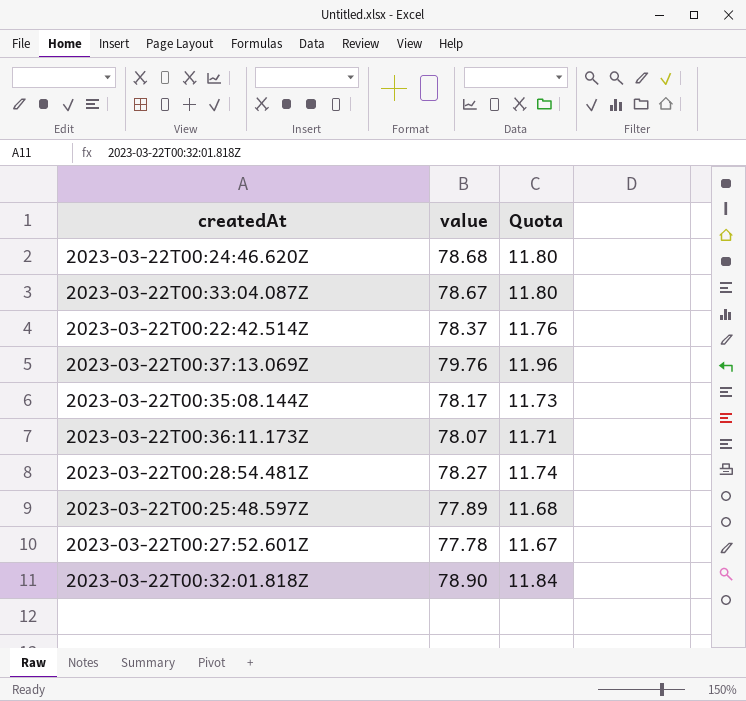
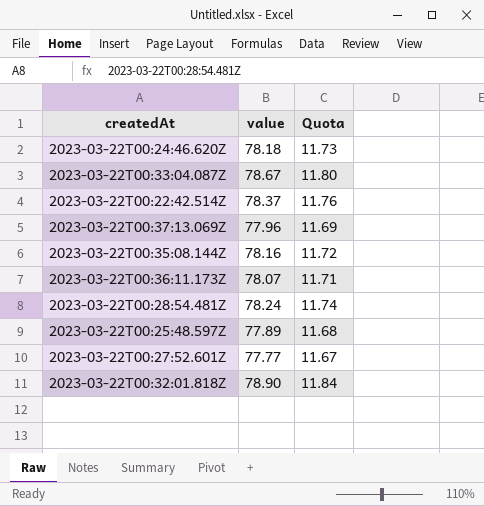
2023-03-22T00:24:46.620Z | value: 78.68 -> 78.18
2023-03-22T00:24:46.620Z | Quota: 11.80 -> 11.73
2023-03-22T00:37:13.069Z | value: 79.76 -> 77.96
2023-03-22T00:37:13.069Z | Quota: 11.96 -> 11.69
2023-03-22T00:35:08.144Z | value: 78.17 -> 78.16
2023-03-22T00:35:08.144Z | Quota: 11.73 -> 11.72
2023-03-22T00:28:54.481Z | value: 78.27 -> 78.24
2023-03-22T00:27:52.601Z | value: 77.78 -> 77.77

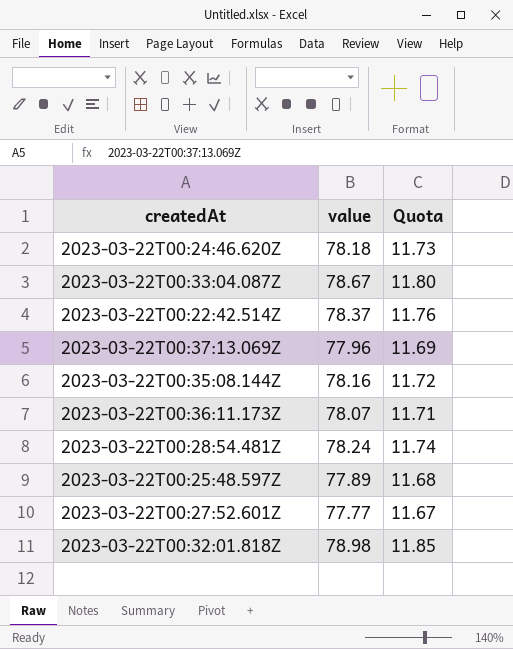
2023-03-22T00:32:01.818Z | value: 78.90 -> 78.98
2023-03-22T00:32:01.818Z | Quota: 11.84 -> 11.85

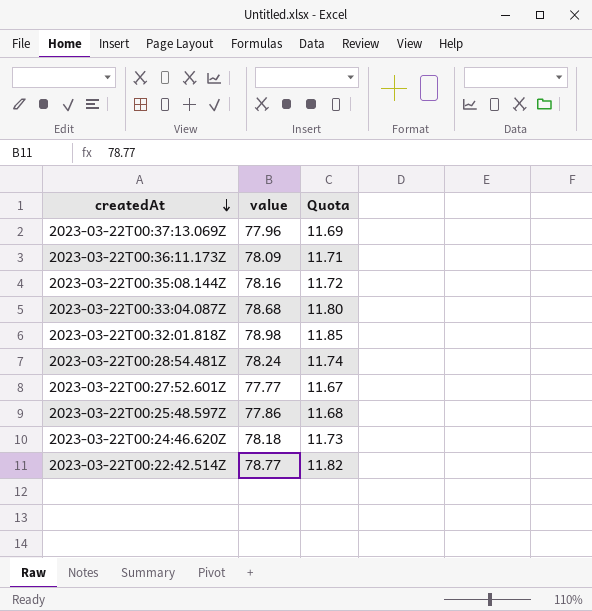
row order: none -> createdAt descending
2023-03-22T00:36:11.173Z | value: 78.07 -> 78.09
2023-03-22T00:33:04.087Z | value: 78.67 -> 78.68
2023-03-22T00:25:48.597Z | value: 77.89 -> 77.86
2023-03-22T00:22:42.514Z | value: 78.37 -> 78.77
2023-03-22T00:22:42.514Z | Quota: 11.76 -> 11.82

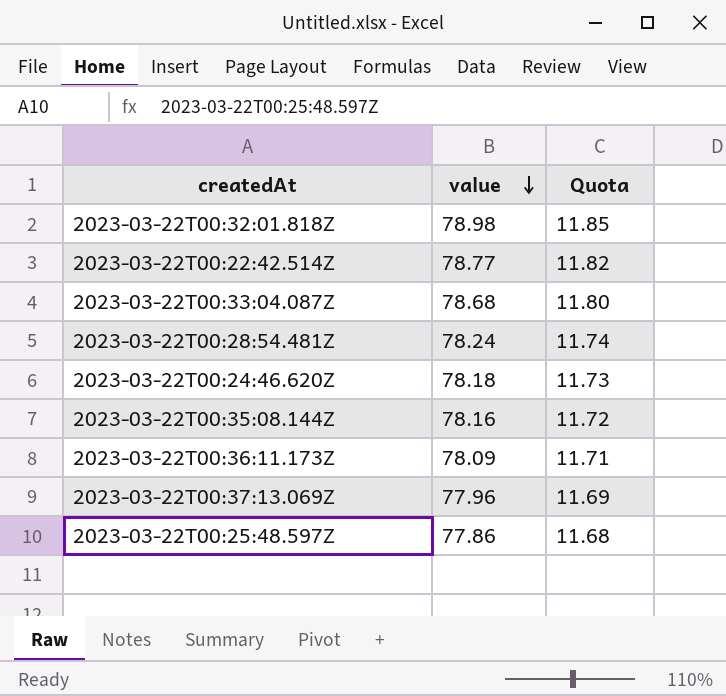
row order: createdAt descending -> value descending
row 2023-03-22T00:27:52.601Z: 77.77 | 11.67 -> none

